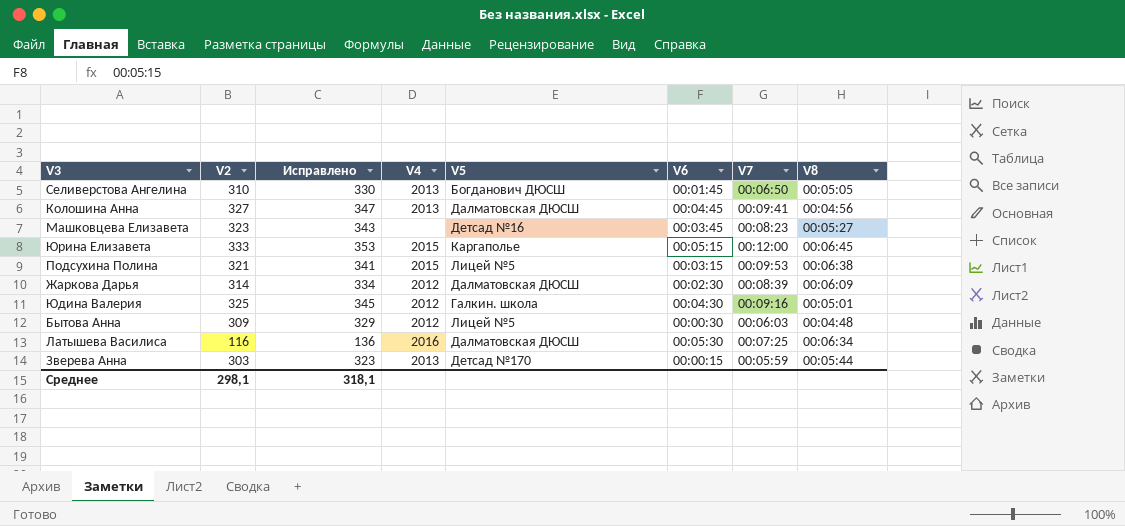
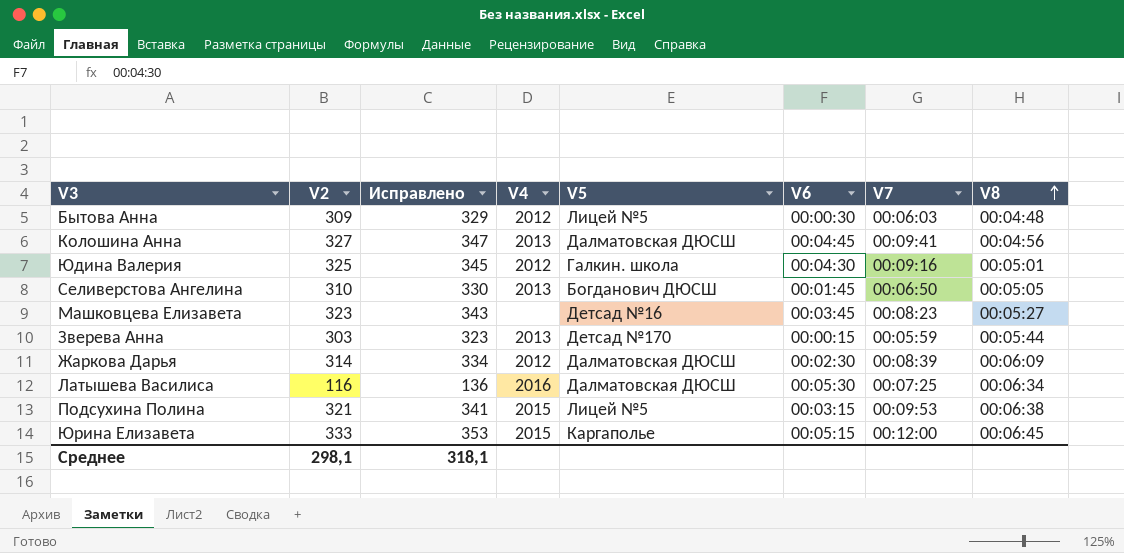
row order: none -> V8 ascending

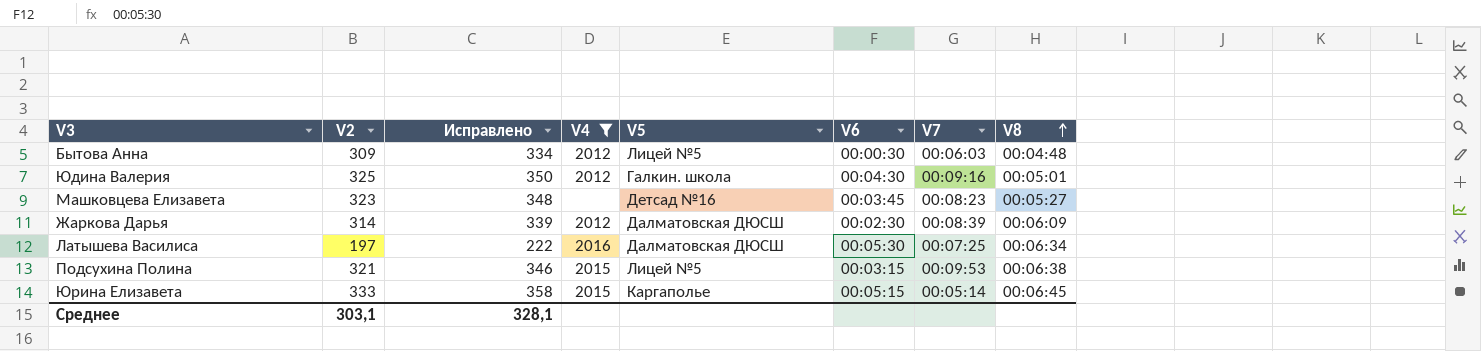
filter: none -> V4 != 2013
column Исправлено | formula: [V2] + 20 -> [V2] + 25
Латышева Василиса | V2: 116 -> 197
Юрина Елизавета | V7: 00:12:00 -> 00:05:14
Среднее | V2: 298,1 -> 303,1
Среднее | Исправлено: 318,1 -> 328,1

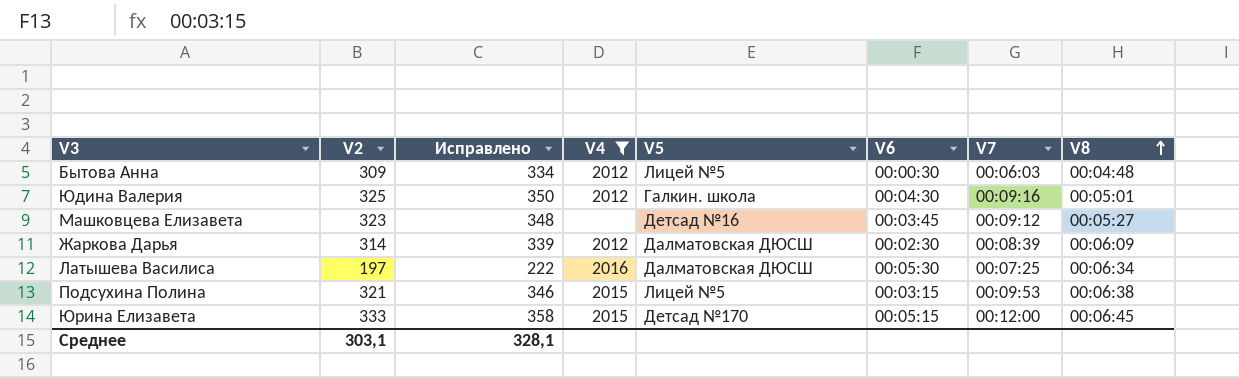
Машковцева Елизавета | V7: 00:08:23 -> 00:09:12
Юрина Елизавета | V5: Каргаполье -> Детсад №170
Юрина Елизавета | V7: 00:05:14 -> 00:12:00

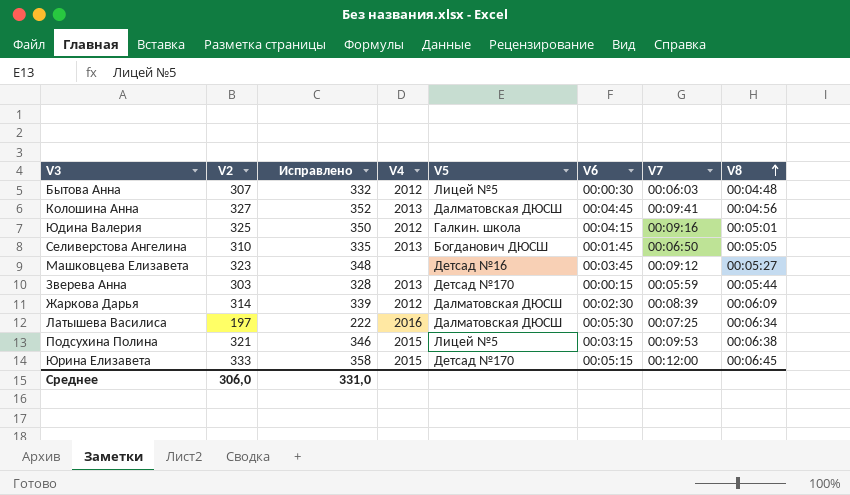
filter: V4 != 2013 -> none
Бытова Анна | V2: 309 -> 307
Бытова Анна | Исправлено: 334 -> 332
Юдина Валерия | V6: 00:04:30 -> 00:04:15
Среднее | V2: 303,1 -> 306,0
Среднее | Исправлено: 328,1 -> 331,0

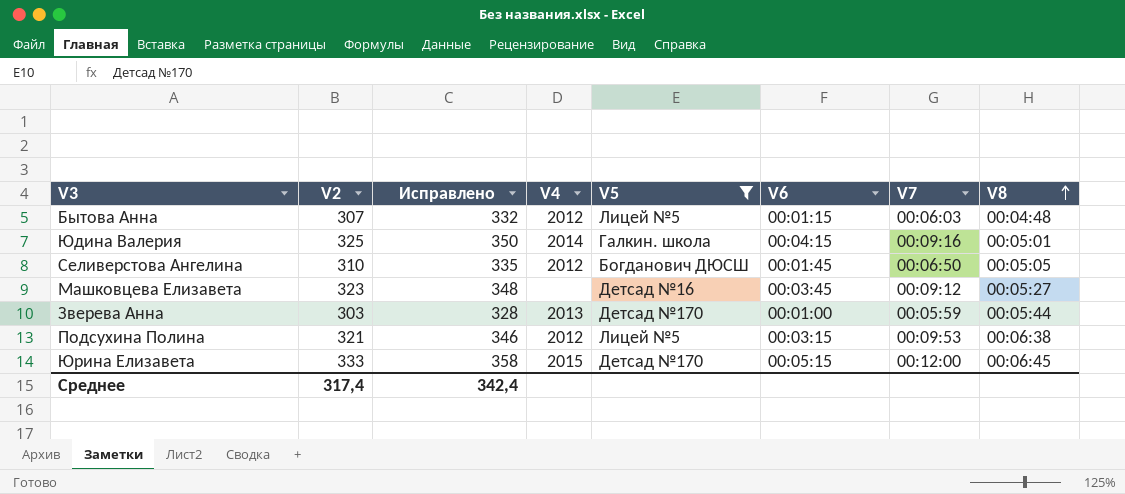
filter: none -> V5 != Далматовская ДЮСШ
Бытова Анна | V6: 00:00:30 -> 00:01:15
Юдина Валерия | V4: 2012 -> 2014
Селиверстова Ангелина | V4: 2013 -> 2012
Зверева Анна | V6: 00:00:15 -> 00:01:00
Подсухина Полина | V4: 2015 -> 2012
Среднее | V2: 306,0 -> 317,4
Среднее | Исправлено: 331,0 -> 342,4

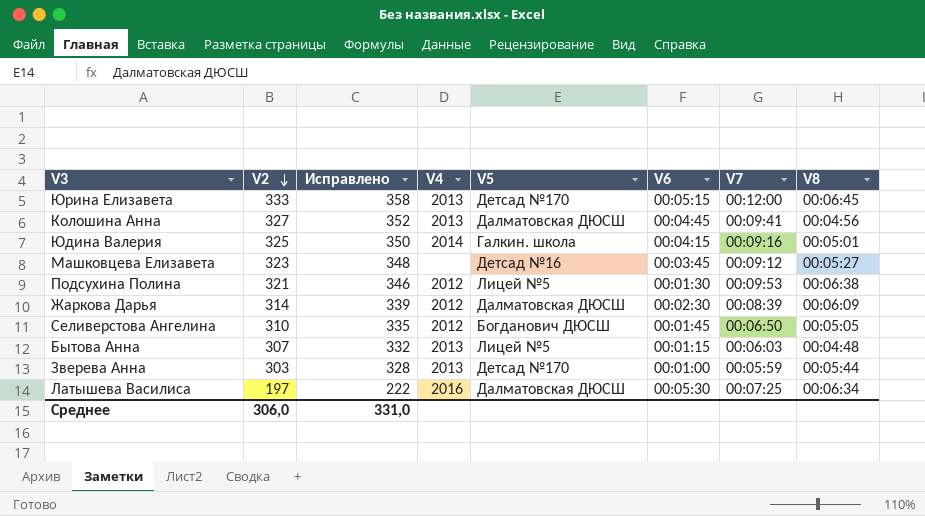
filter: V5 != Далматовская ДЮСШ -> none
row order: V8 ascending -> V2 descending
Юрина Елизавета | V4: 2015 -> 2013
Подсухина Полина | V6: 00:03:15 -> 00:01:30
Бытова Анна | V4: 2012 -> 2013
Среднее | V2: 317,4 -> 306,0
Среднее | Исправлено: 342,4 -> 331,0

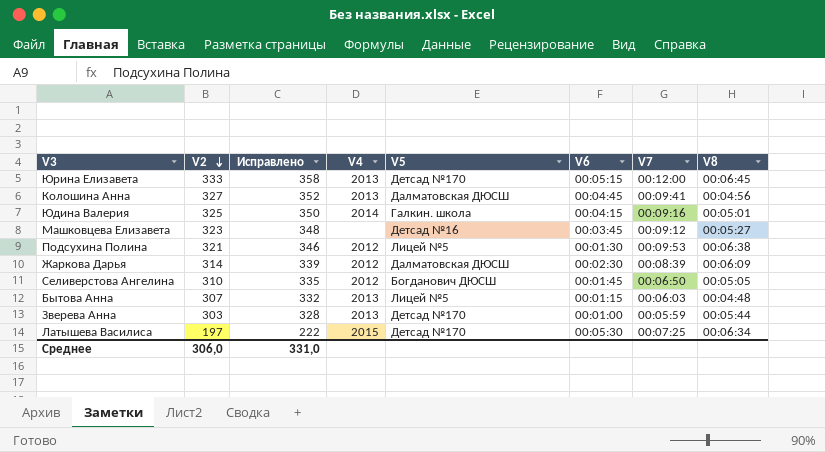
Латышева Василиса | V4: 2016 -> 2015
Латышева Василиса | V5: Далматовская ДЮСШ -> Детсад №170

